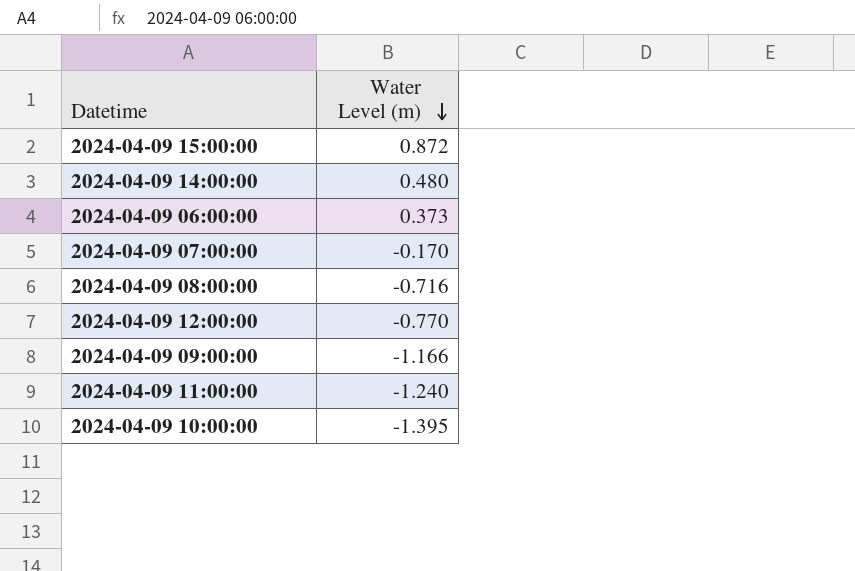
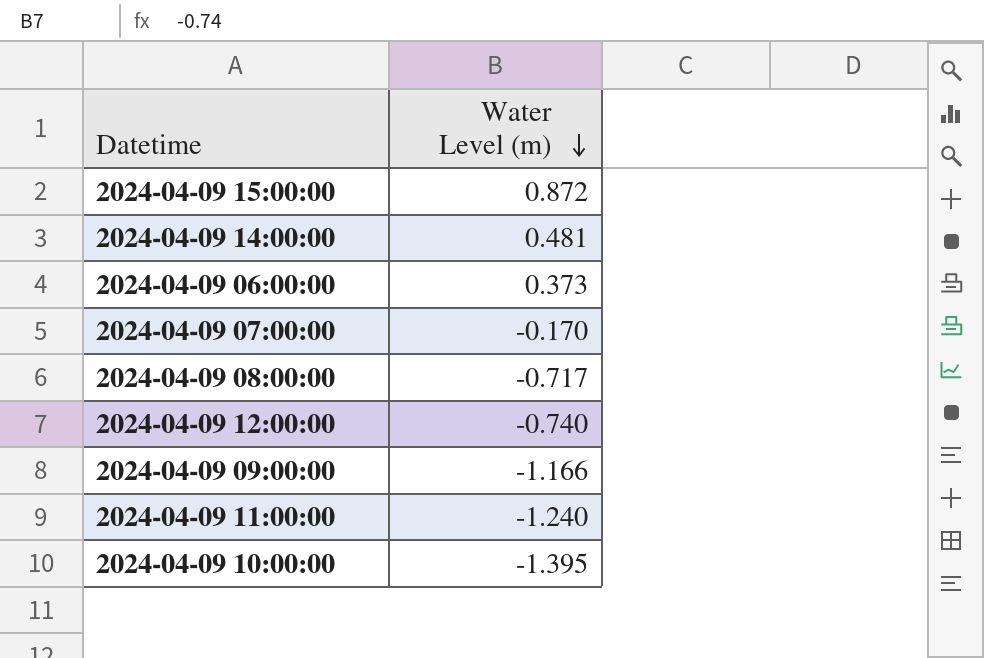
2024-04-09 14:00:00 | Water Level (m): 0.480 -> 0.481
2024-04-09 08:00:00 | Water Level (m): -0.716 -> -0.717
2024-04-09 12:00:00 | Water Level (m): -0.770 -> -0.740

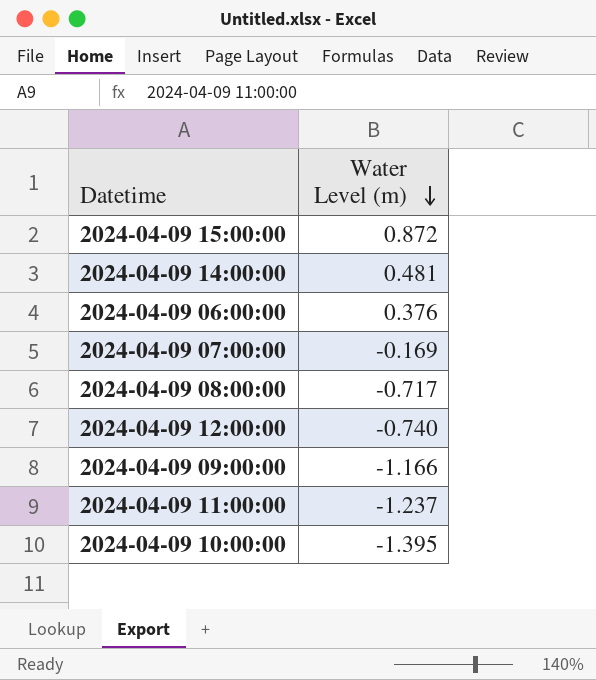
2024-04-09 06:00:00 | Water Level (m): 0.373 -> 0.376
2024-04-09 07:00:00 | Water Level (m): -0.170 -> -0.169
2024-04-09 11:00:00 | Water Level (m): -1.240 -> -1.237

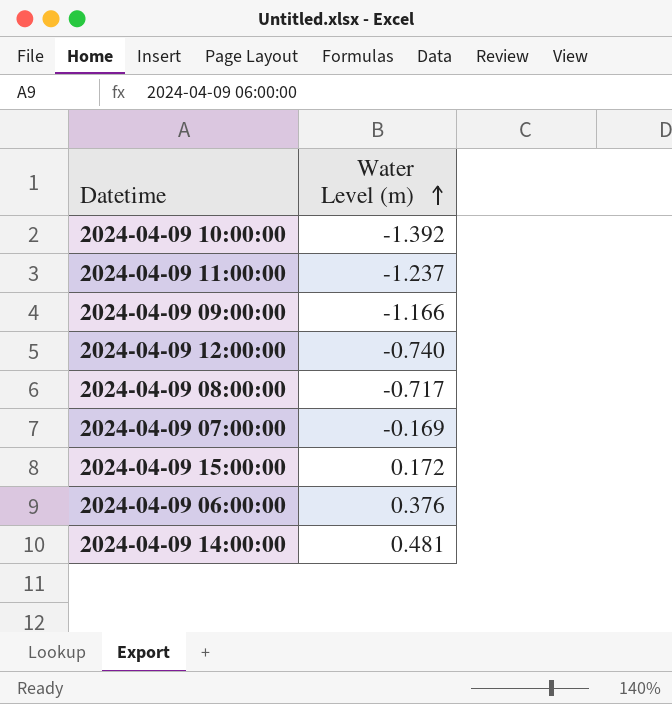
row order: Water Level (m) descending -> Water Level (m) ascending
2024-04-09 10:00:00 | Water Level (m): -1.395 -> -1.392
2024-04-09 15:00:00 | Water Level (m): 0.872 -> 0.172

